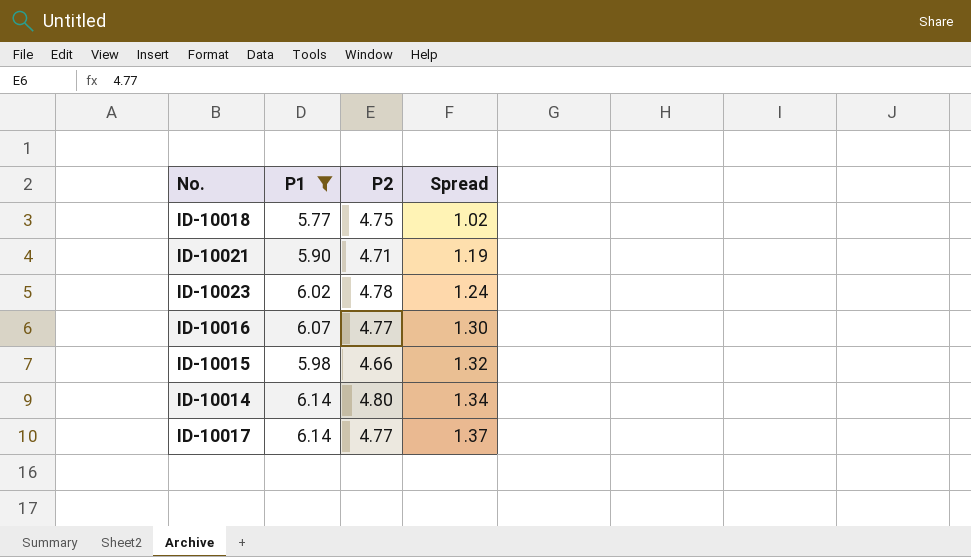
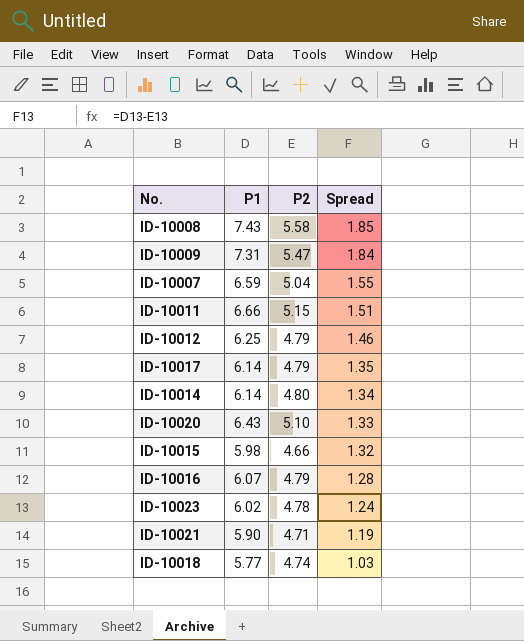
filter: P1 <= 6.14 -> none
row order: Spread ascending -> Spread descending
ID-10017 | P2: 4.77 -> 4.79
ID-10017 | Spread: 1.37 -> 1.35
ID-10016 | P2: 4.77 -> 4.79
ID-10016 | Spread: 1.30 -> 1.28
ID-10018 | P2: 4.75 -> 4.74
ID-10018 | Spread: 1.02 -> 1.03

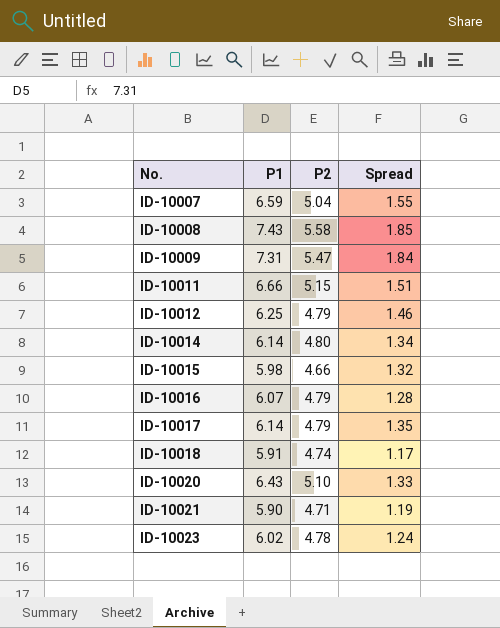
row order: Spread descending -> No. ascending
ID-10018 | P1: 5.77 -> 5.91
ID-10018 | Spread: 1.03 -> 1.17

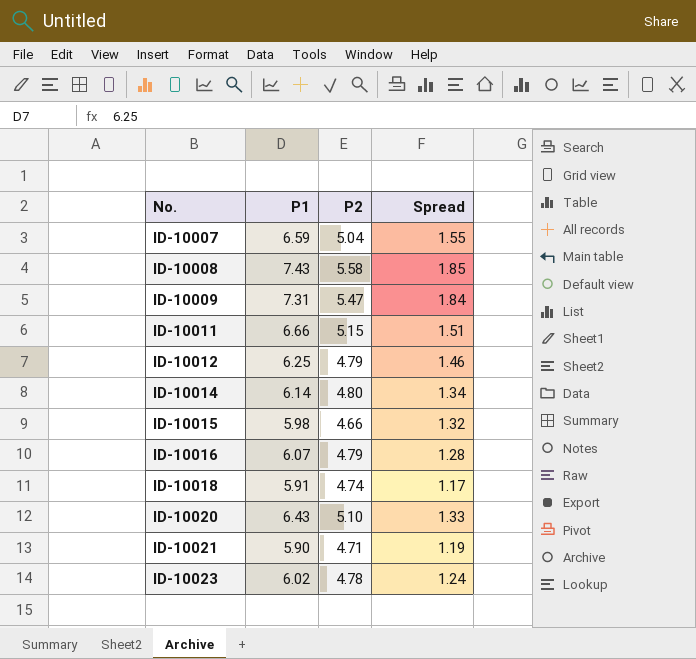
row ID-10017: 6.14 | 4.79 | 1.35 -> none

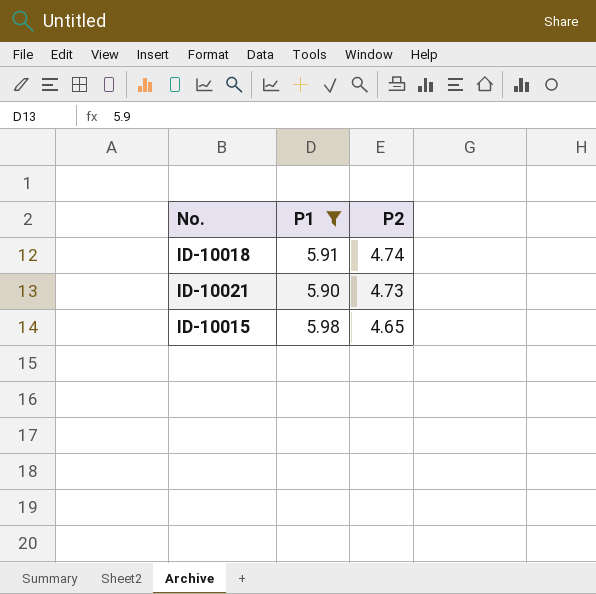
filter: none -> P1 <= 5.98
row order: No. ascending -> P2 descending
column Spread | formula: [P1] - [P2] -> none
ID-10021 | P2: 4.71 -> 4.73
ID-10015 | P2: 4.66 -> 4.65

